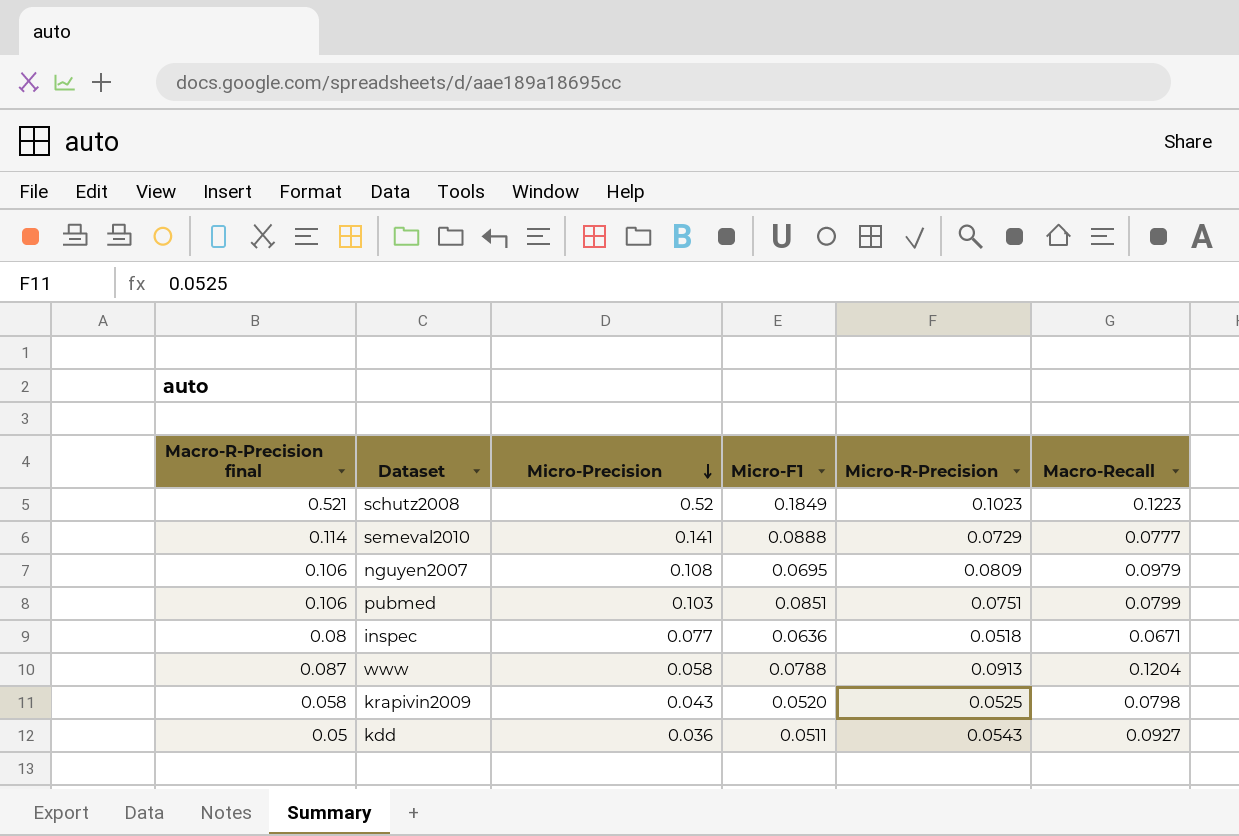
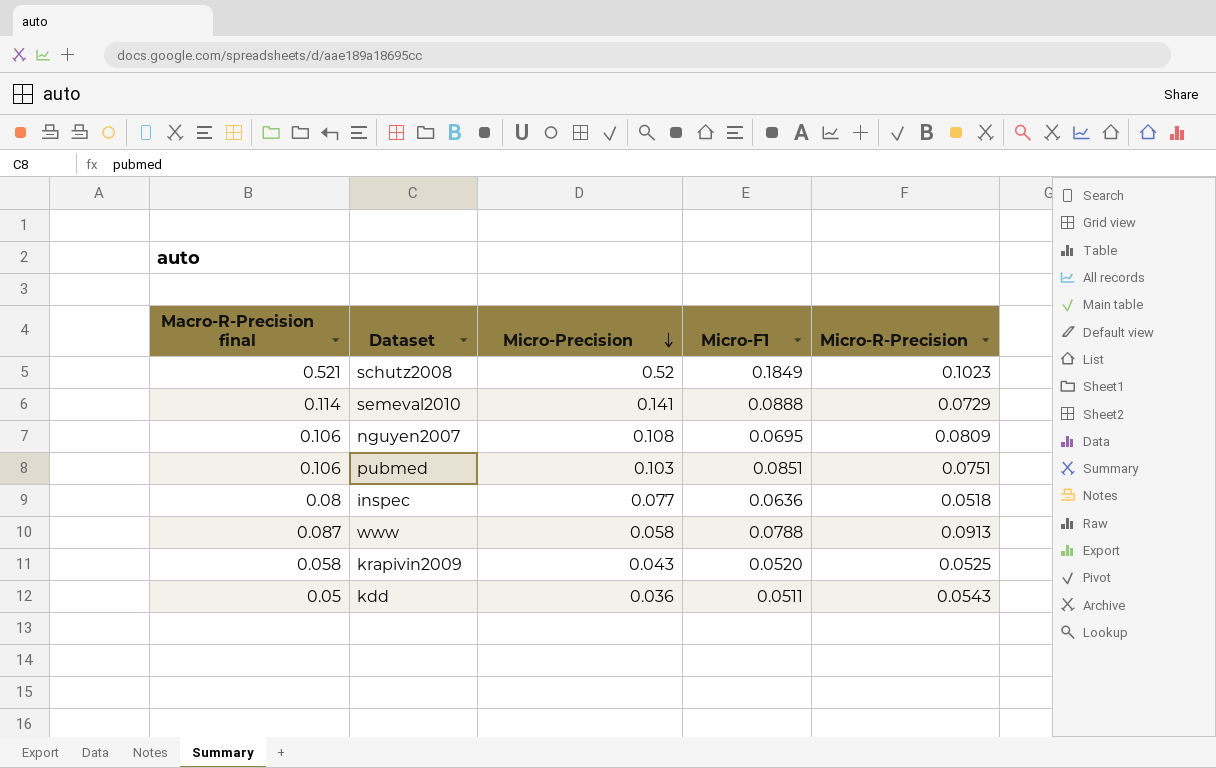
column Macro-Recall | position: 6 -> none

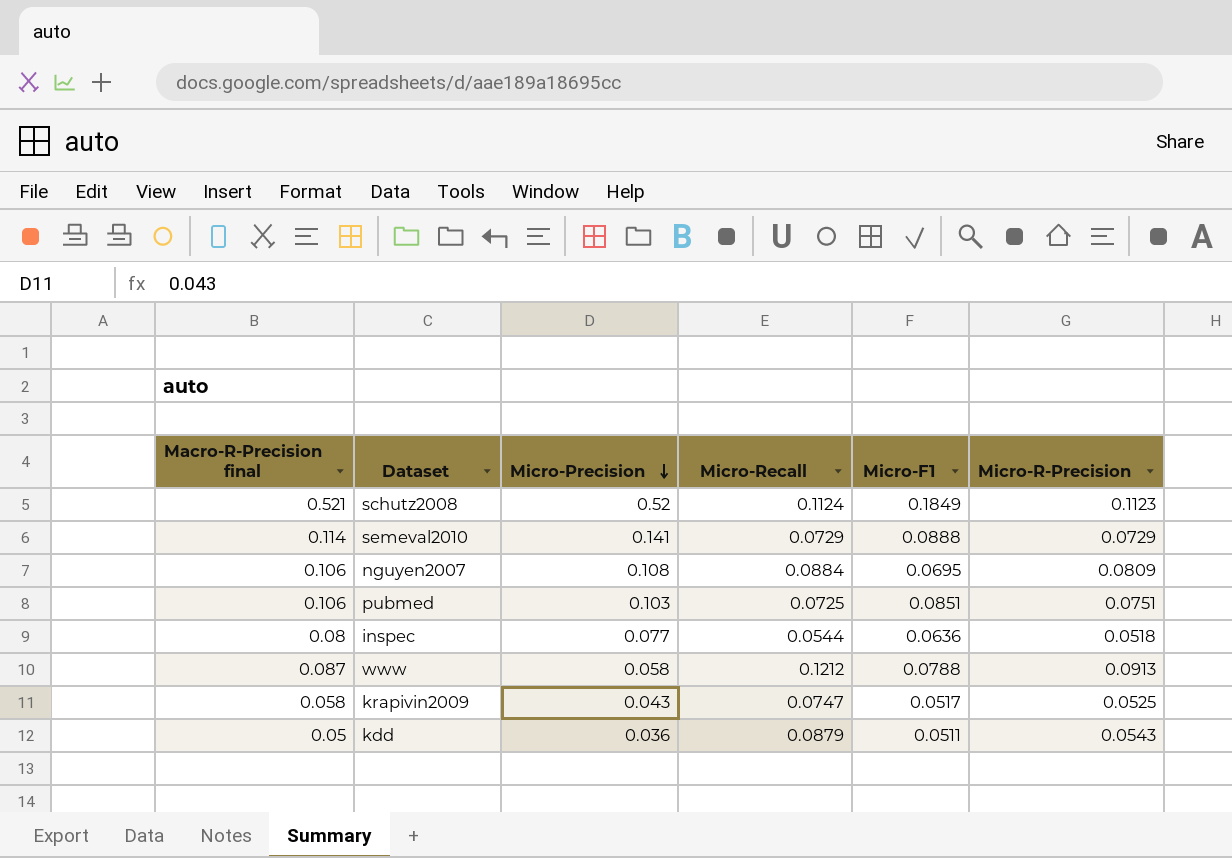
column Micro-Recall | position: none -> 4
schutz2008 | Micro-R-Precision: 0.1023 -> 0.1123
krapivin2009 | Micro-F1: 0.0520 -> 0.0517

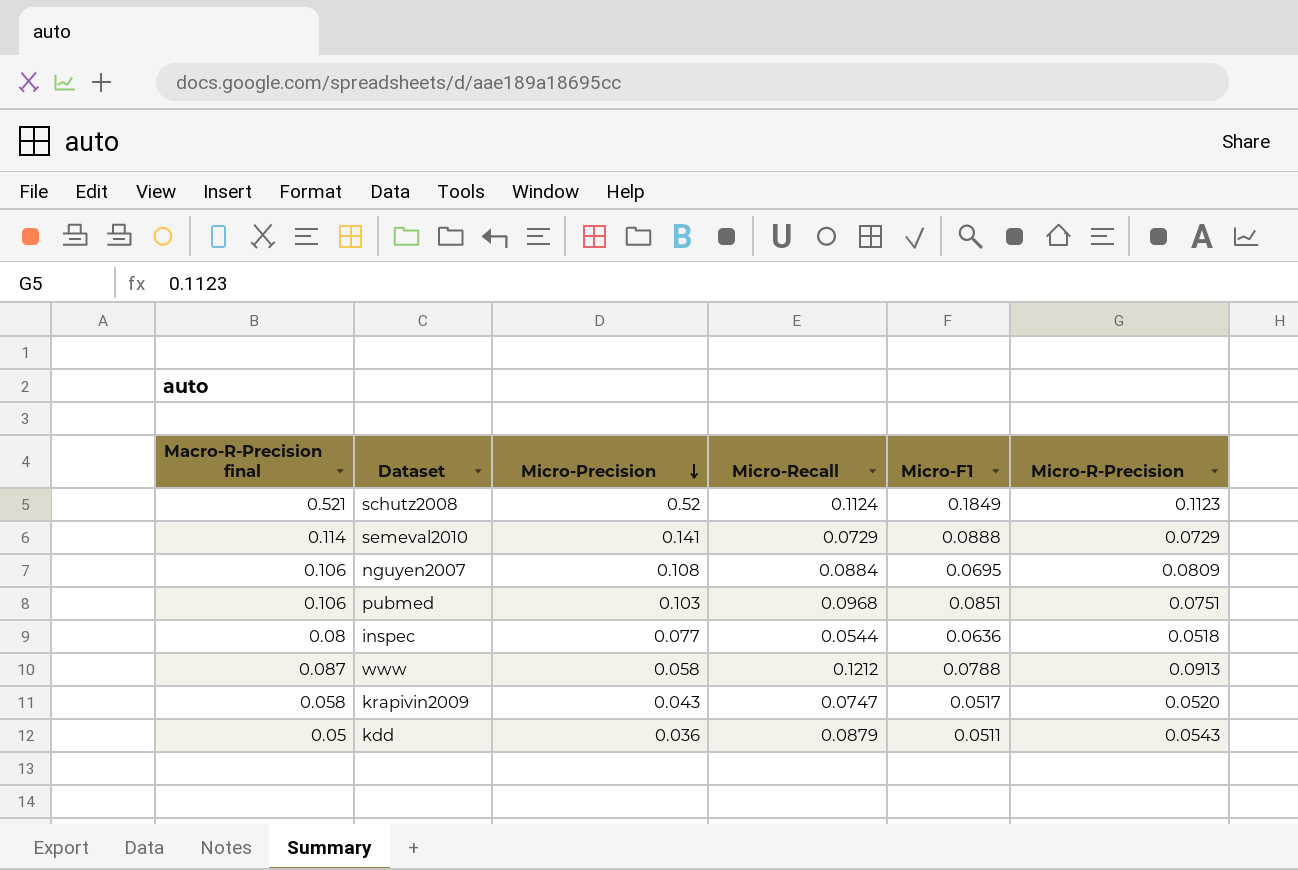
pubmed | Micro-Recall: 0.0725 -> 0.0968
krapivin2009 | Micro-R-Precision: 0.0525 -> 0.0520

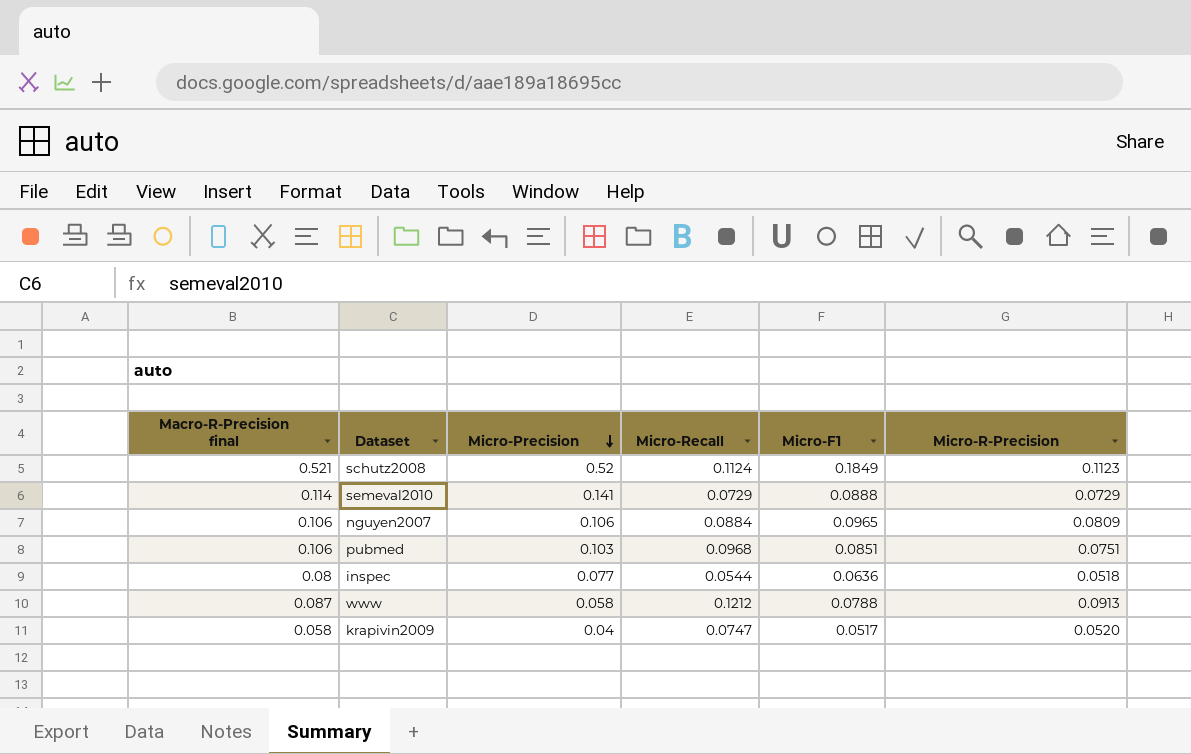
row kdd: 0.05 | 0.036 | 0.0879 | 0.0511 | 0.0543 -> none
nguyen2007 | Micro-Precision: 0.108 -> 0.106
nguyen2007 | Micro-F1: 0.0695 -> 0.0965
krapivin2009 | Micro-Precision: 0.043 -> 0.04

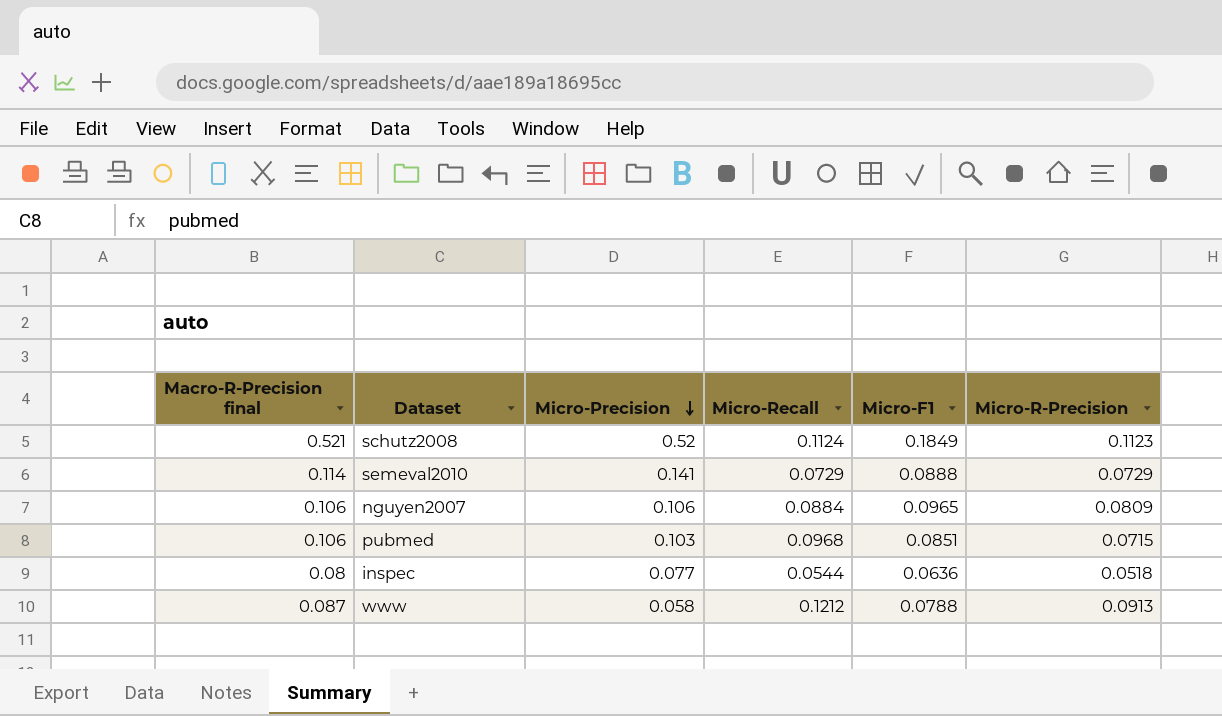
row krapivin2009: 0.058 | 0.04 | 0.0747 | 0.0517 | 0.0520 -> none
pubmed | Micro-R-Precision: 0.0751 -> 0.0715

